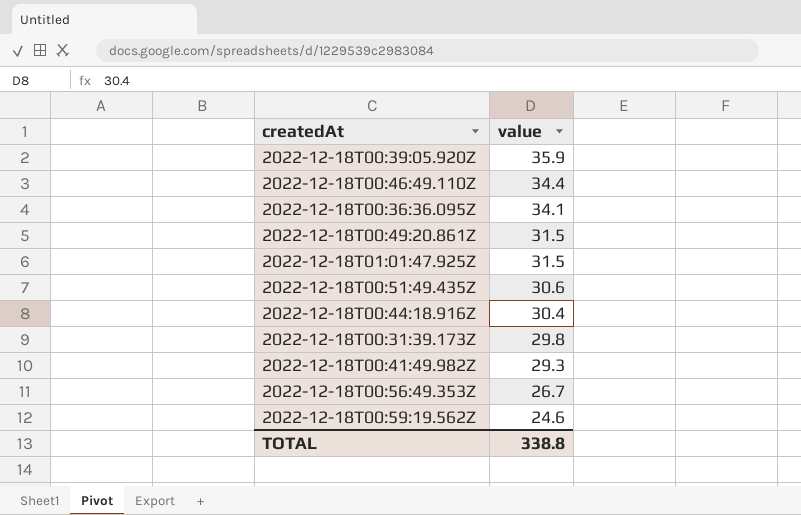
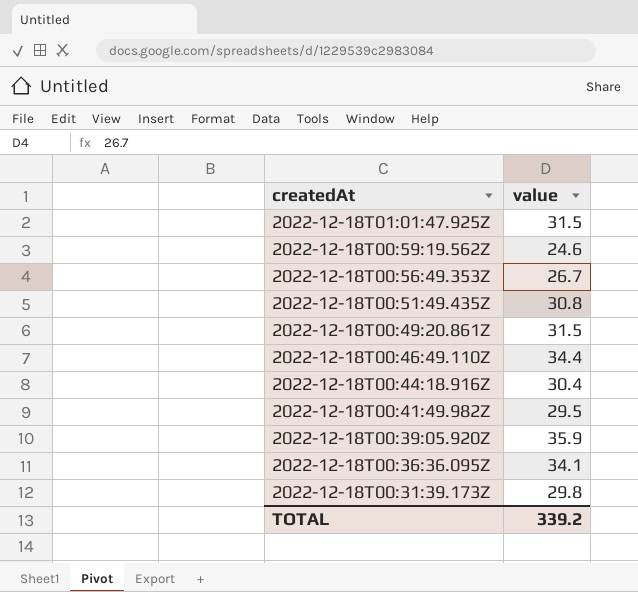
row order: value descending -> createdAt descending
2022-12-18T00:51:49.435Z | value: 30.6 -> 30.8
2022-12-18T00:41:49.982Z | value: 29.3 -> 29.5
TOTAL | value: 338.8 -> 339.2

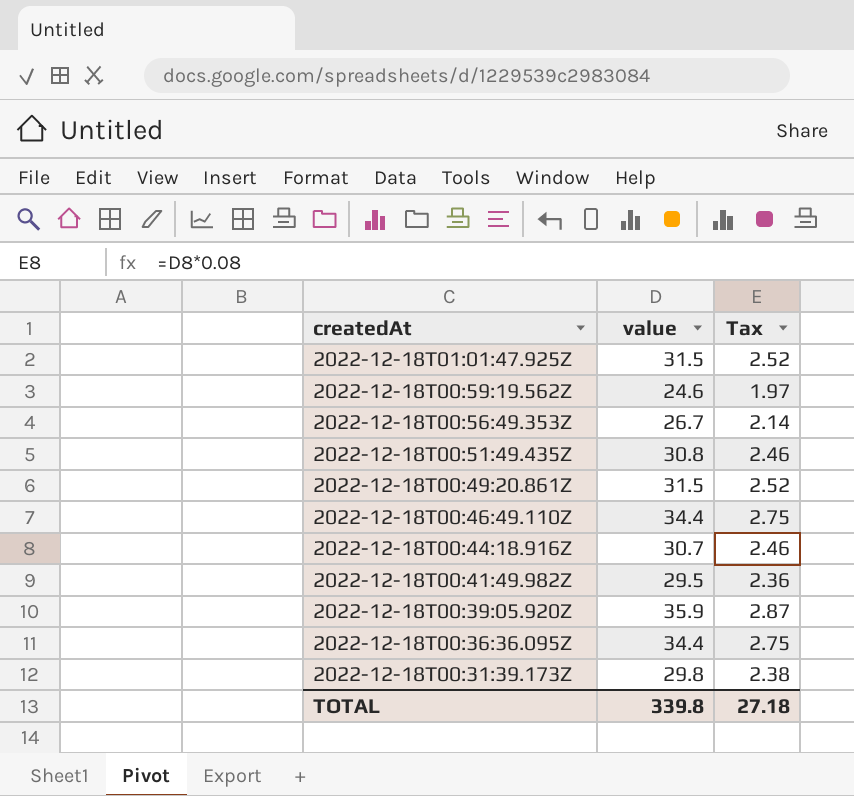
column Tax | formula: none -> [value] * 0.08
2022-12-18T00:44:18.916Z | value: 30.4 -> 30.7
2022-12-18T00:36:36.095Z | value: 34.1 -> 34.4
TOTAL | value: 339.2 -> 339.8

